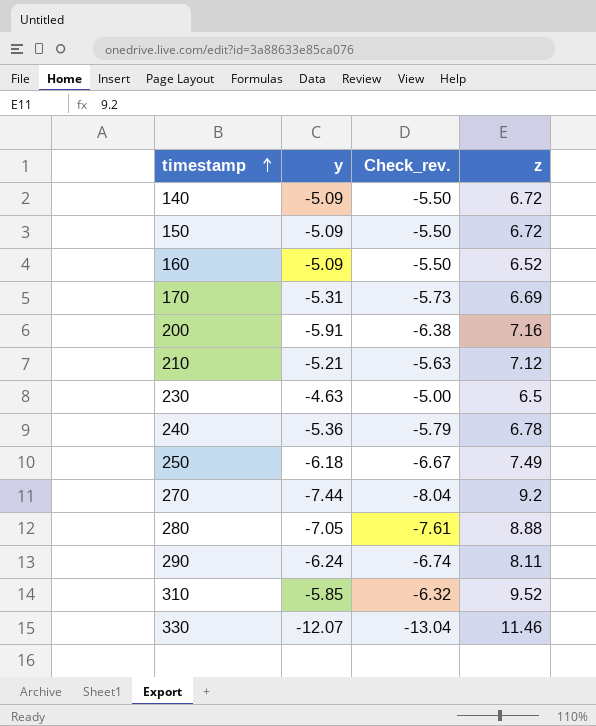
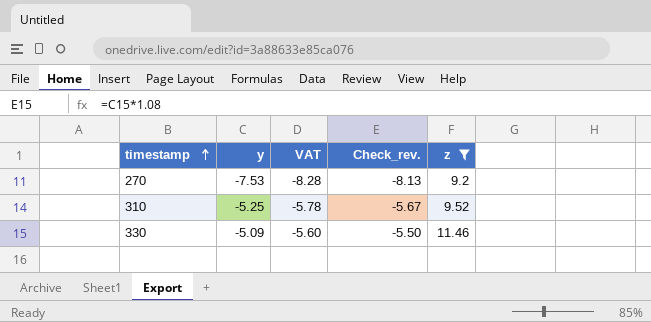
filter: none -> z >= 9.2
column VAT | formula: none -> [y] * 1.1
270 | y: -7.44 -> -7.53
270 | Check_rev.: -8.04 -> -8.13
310 | y: -5.85 -> -5.25
310 | Check_rev.: -6.32 -> -5.67
330 | y: -12.07 -> -5.09
330 | Check_rev.: -13.04 -> -5.50

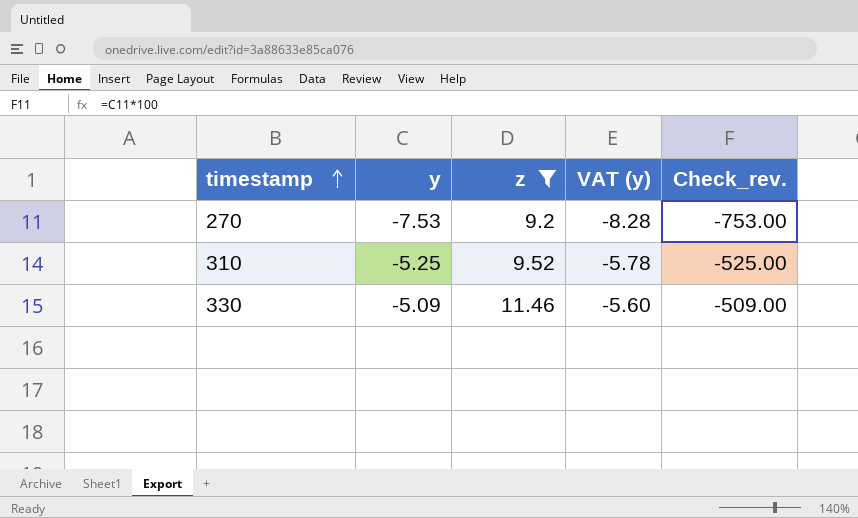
column z | position: 5 -> 3
column name: VAT -> VAT (y)
column Check_rev. | formula: [y] * 1.08 -> [y] * 100

